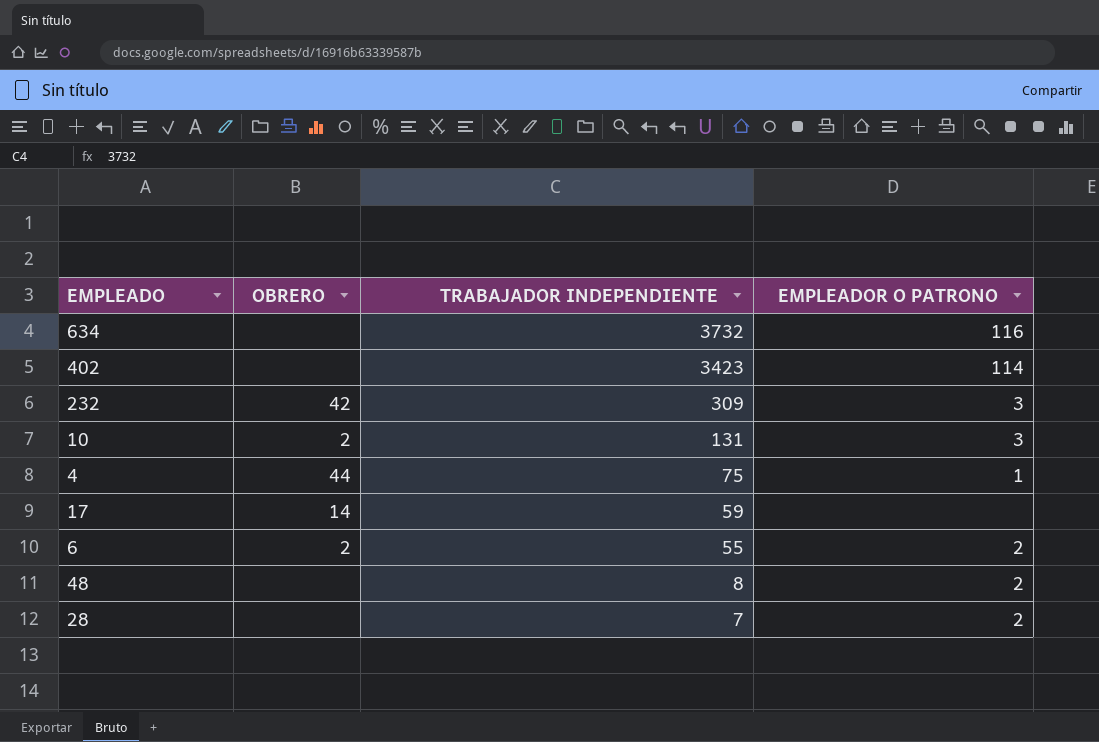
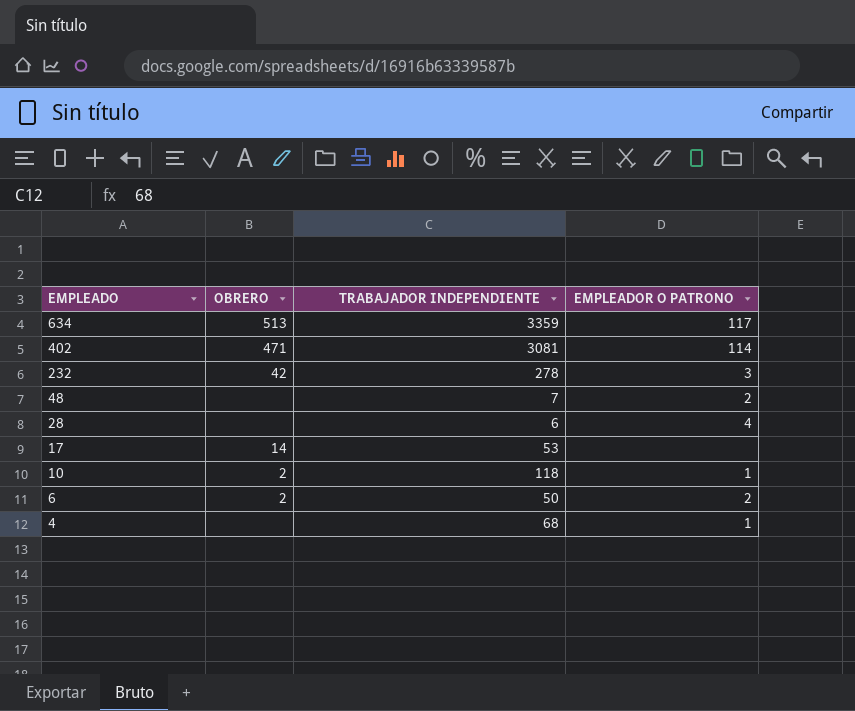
row order: TRABAJADOR INDEPENDIENTE descending -> EMPLEADO descending
634 | OBRERO: none -> 513
634 | TRABAJADOR INDEPENDIENTE: 3732 -> 3359
634 | EMPLEADOR O PATRONO: 116 -> 117
402 | OBRERO: none -> 471
402 | TRABAJADOR INDEPENDIENTE: 3423 -> 3081
232 | TRABAJADOR INDEPENDIENTE: 309 -> 278
48 | TRABAJADOR INDEPENDIENTE: 8 -> 7
28 | TRABAJADOR INDEPENDIENTE: 7 -> 6
28 | EMPLEADOR O PATRONO: 2 -> 4
17 | TRABAJADOR INDEPENDIENTE: 59 -> 53
10 | TRABAJADOR INDEPENDIENTE: 131 -> 118
10 | EMPLEADOR O PATRONO: 3 -> 1
6 | TRABAJADOR INDEPENDIENTE: 55 -> 50
4 | OBRERO: 44 -> none
4 | TRABAJADOR INDEPENDIENTE: 75 -> 68

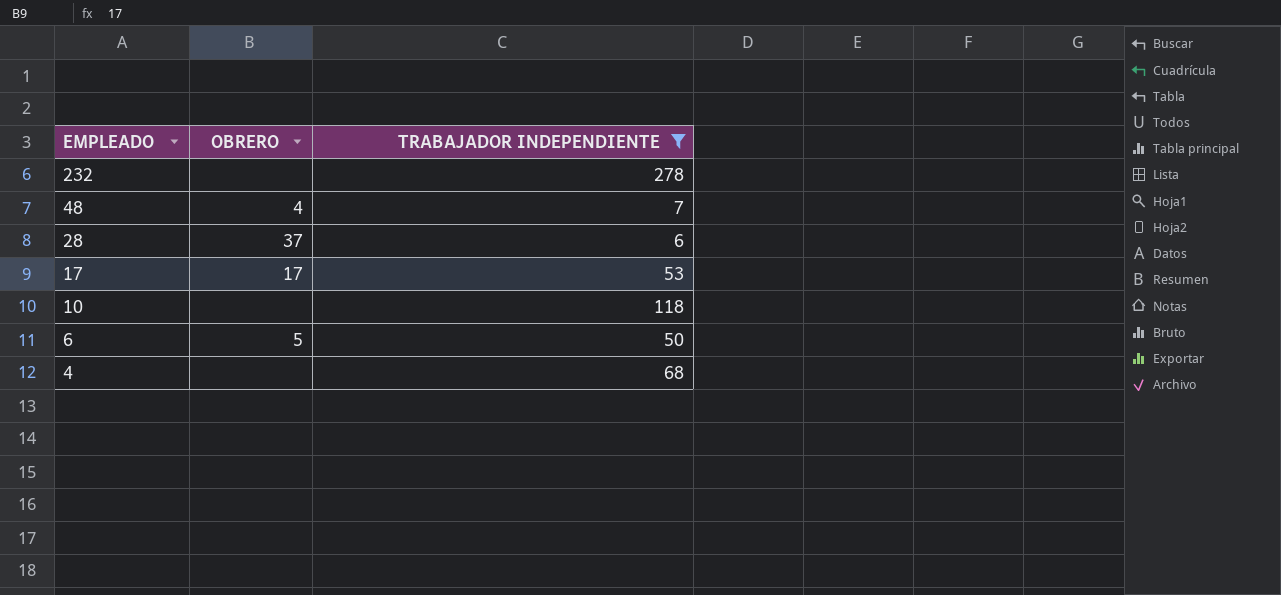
filter: none -> TRABAJADOR INDEPENDIENTE <= 278
column EMPLEADOR O PATRONO | position: 4 -> none
232 | OBRERO: 42 -> none
48 | OBRERO: none -> 4
28 | OBRERO: none -> 37
17 | OBRERO: 14 -> 17
10 | OBRERO: 2 -> none
6 | OBRERO: 2 -> 5

